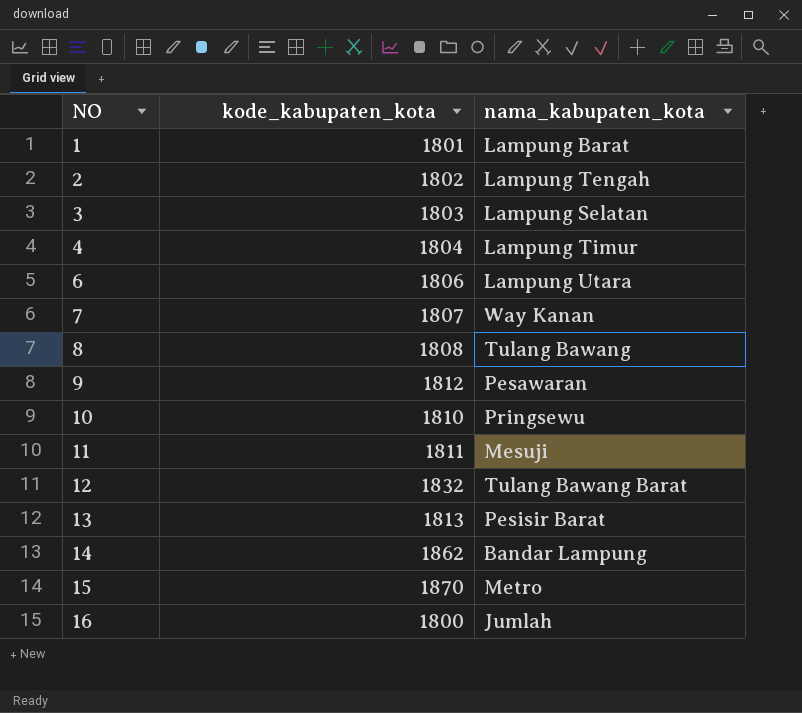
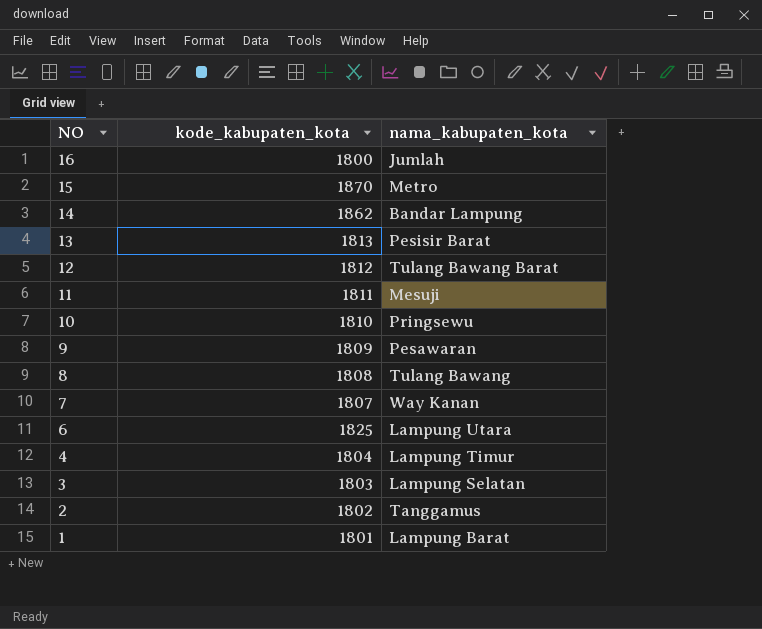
row order: NO ascending -> NO descending
12 | kode_kabupaten_kota: 1832 -> 1812
9 | kode_kabupaten_kota: 1812 -> 1809
6 | kode_kabupaten_kota: 1806 -> 1825
2 | nama_kabupaten_kota: Lampung Tengah -> Tanggamus

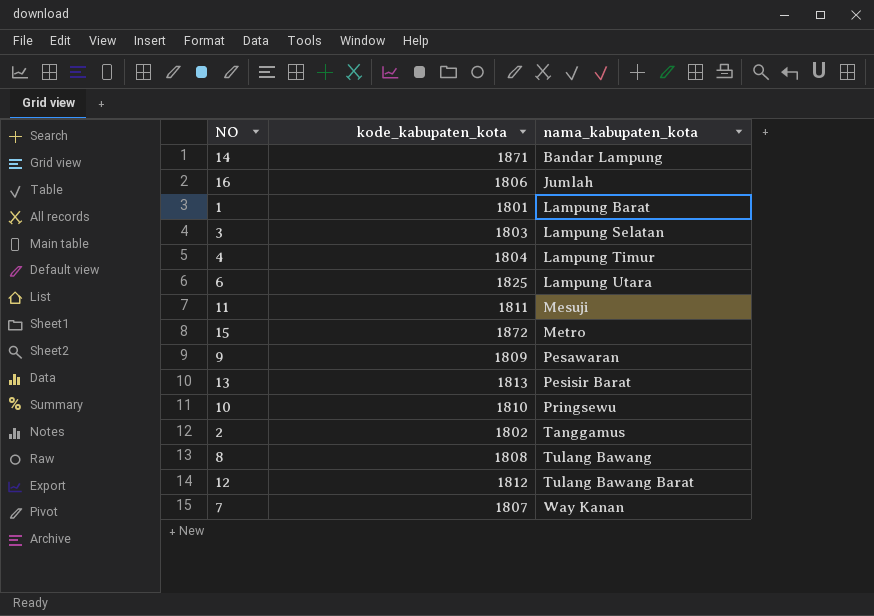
row order: NO descending -> nama_kabupaten_kota ascending
14 | kode_kabupaten_kota: 1862 -> 1871
16 | kode_kabupaten_kota: 1800 -> 1806
15 | kode_kabupaten_kota: 1870 -> 1872

